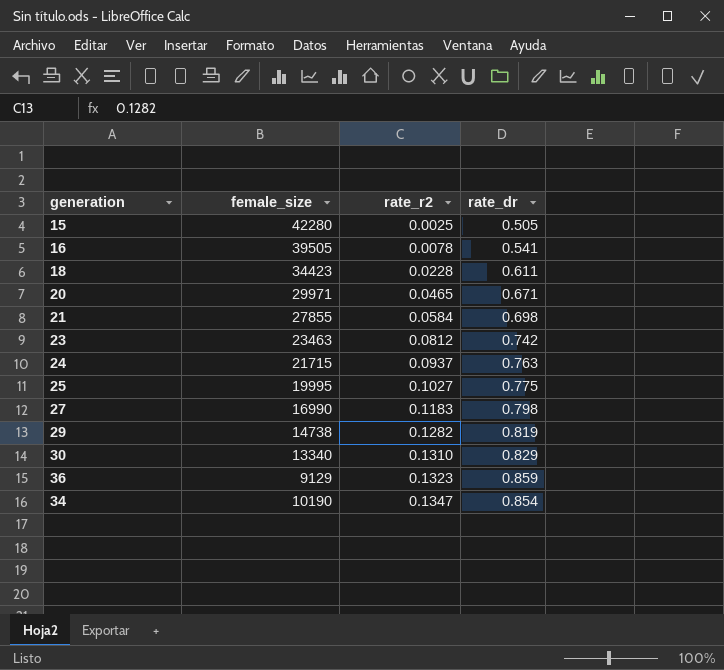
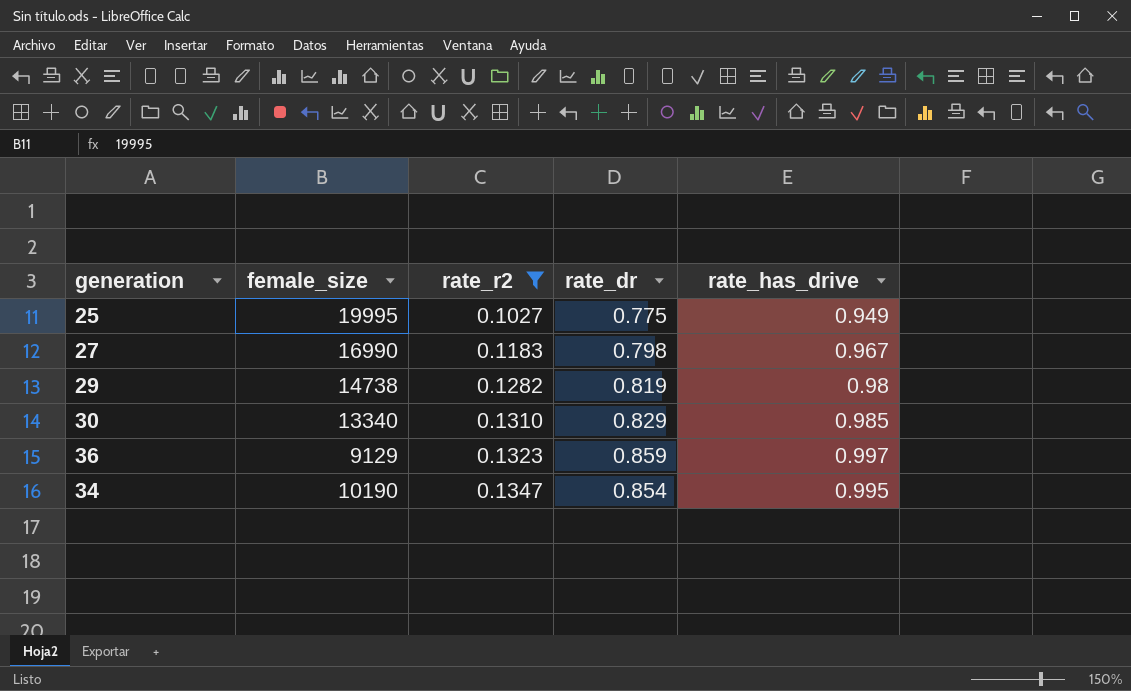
filter: none -> rate_r2 >= 0.1027
column rate_has_drive | position: none -> 5

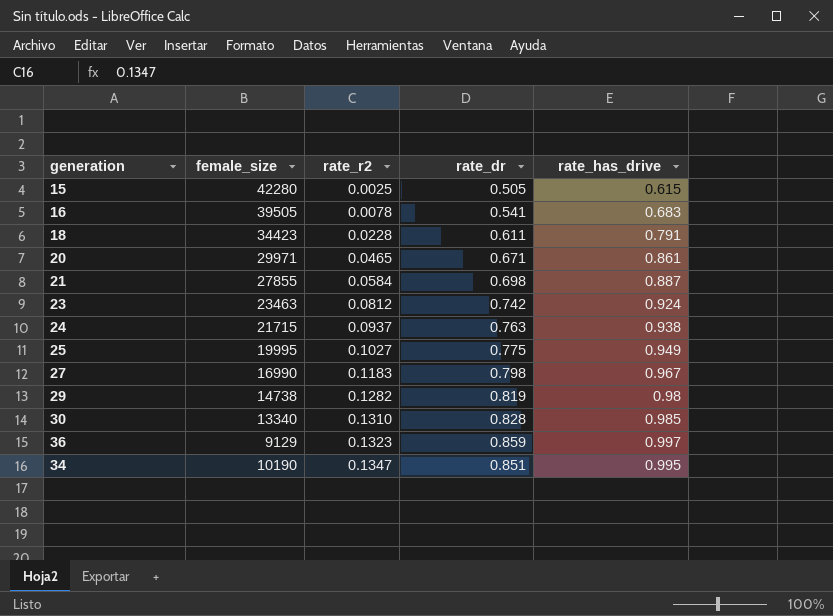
filter: rate_r2 >= 0.1027 -> none
30 | rate_dr: 0.829 -> 0.828
34 | rate_dr: 0.854 -> 0.851

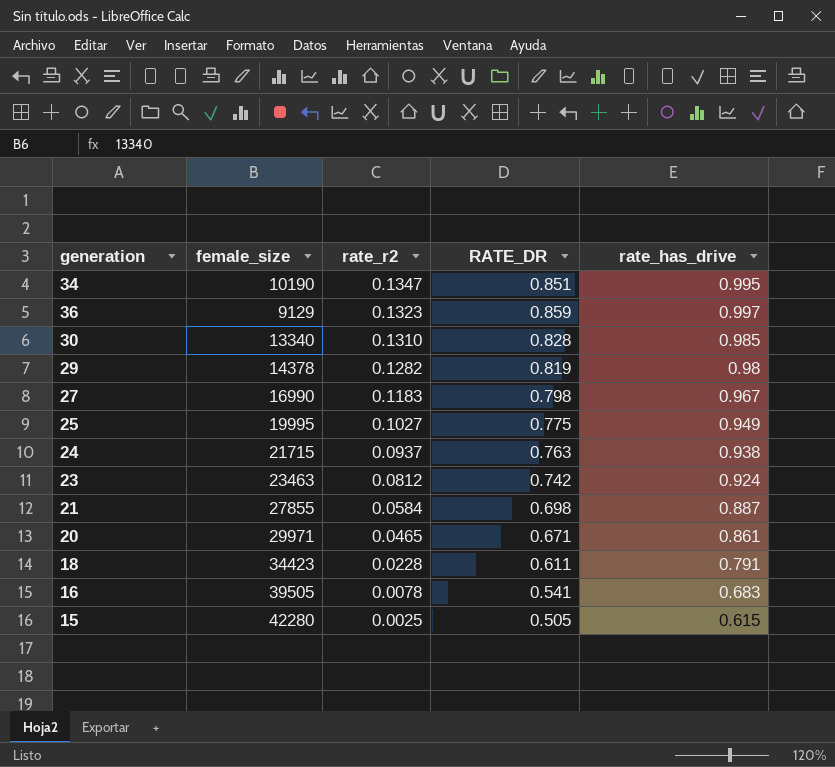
row order: rate_r2 ascending -> rate_r2 descending
column name: rate_dr -> RATE_DR
29 | female_size: 14738 -> 14378

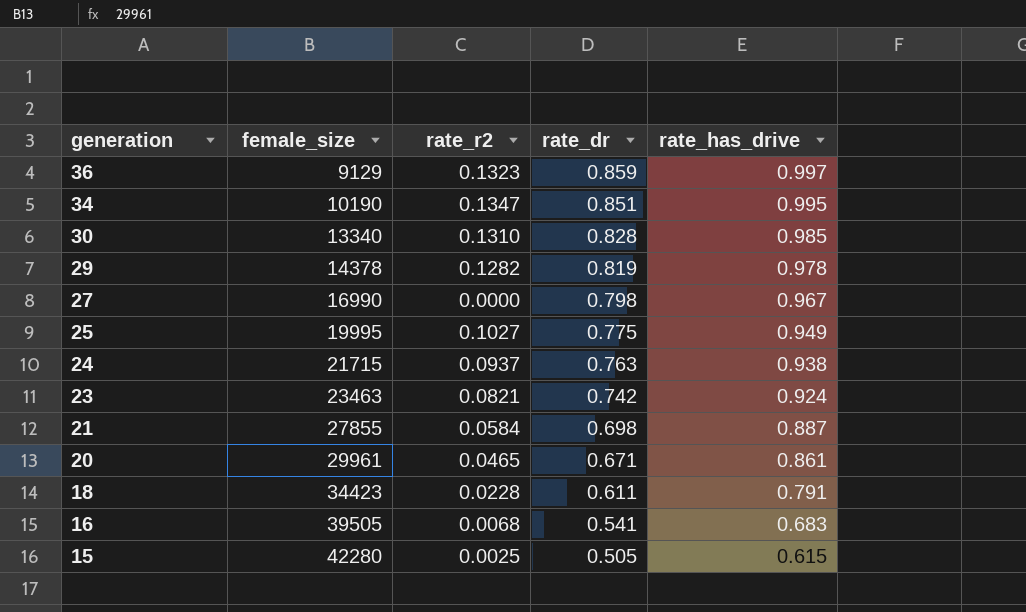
row order: rate_r2 descending -> generation descending
column name: RATE_DR -> rate_dr
29 | rate_has_drive: 0.98 -> 0.978
27 | rate_r2: 0.1183 -> 0.0000
23 | rate_r2: 0.0812 -> 0.0821
20 | female_size: 29971 -> 29961
16 | rate_r2: 0.0078 -> 0.0068

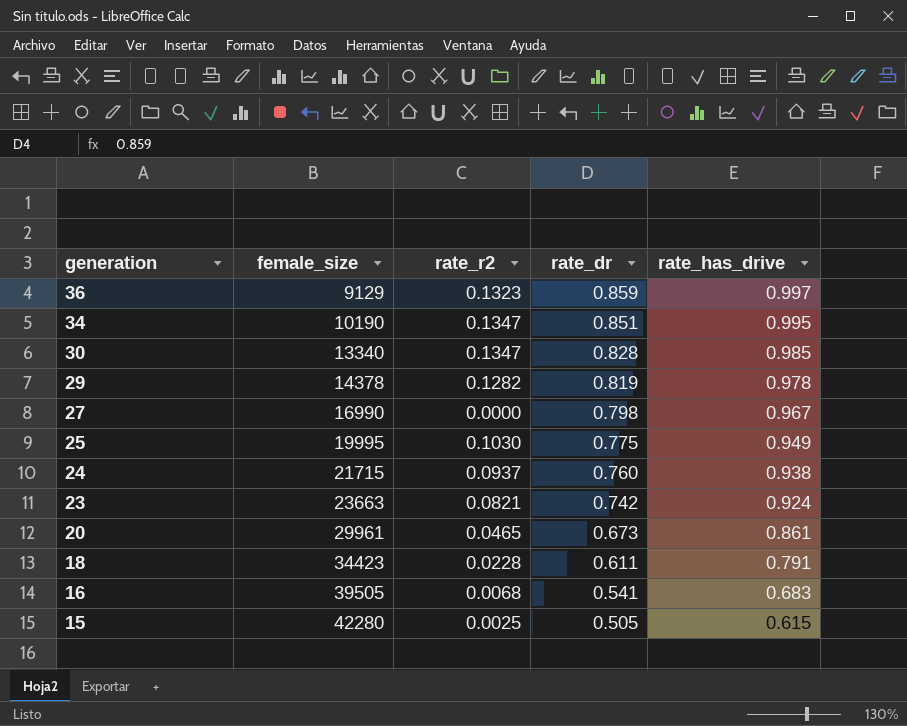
row 21: 27855 | 0.0584 | 0.698 | 0.887 -> none
30 | rate_r2: 0.1310 -> 0.1347
25 | rate_r2: 0.1027 -> 0.1030
24 | rate_dr: 0.763 -> 0.760
23 | female_size: 23463 -> 23663
20 | rate_dr: 0.671 -> 0.673

